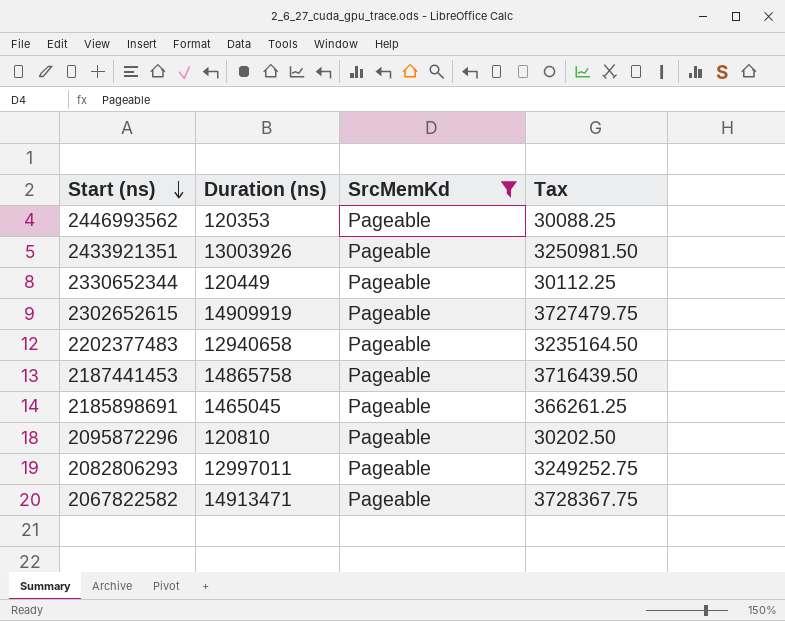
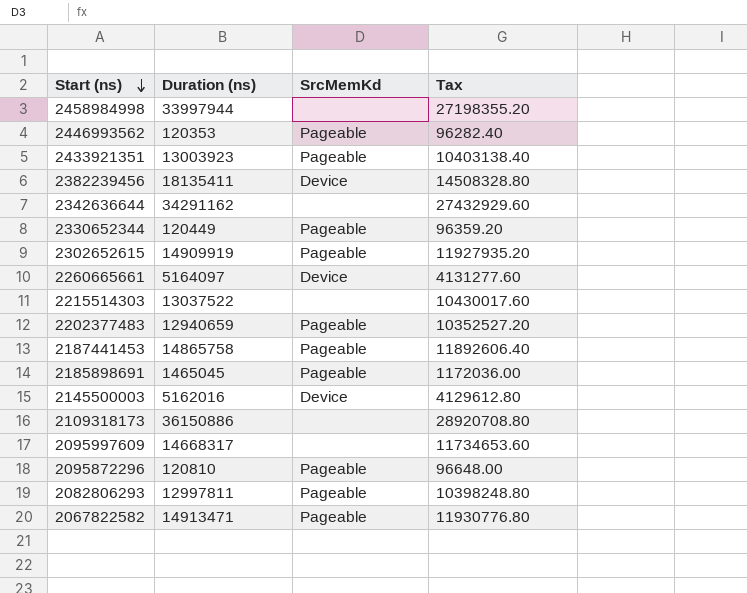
filter: SrcMemKd = Pageable -> none
column Tax | formula: [Duration (ns)] * 0.25 -> [Duration (ns)] * 0.8
2433921351 | Duration (ns): 13003926 -> 13003923
2202377483 | Duration (ns): 12940658 -> 12940659
2082806293 | Duration (ns): 12997011 -> 12997811

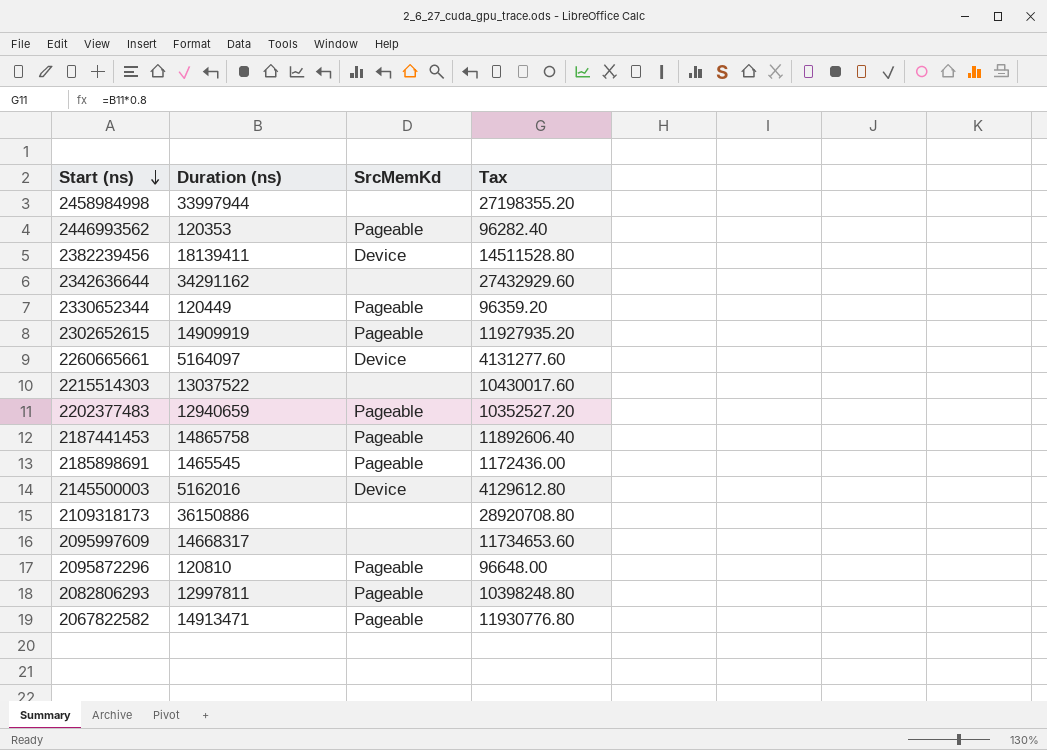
row 2433921351: 13003923 | Pageable | 10403138.40 -> none
2382239456 | Duration (ns): 18135411 -> 18139411
2382239456 | Tax: 14508328.80 -> 14511528.80
2185898691 | Duration (ns): 1465045 -> 1465545
2185898691 | Tax: 1172036.00 -> 1172436.00

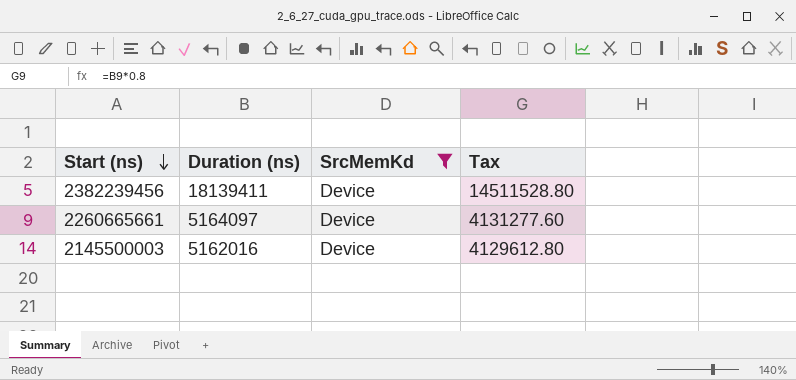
filter: none -> SrcMemKd = Device

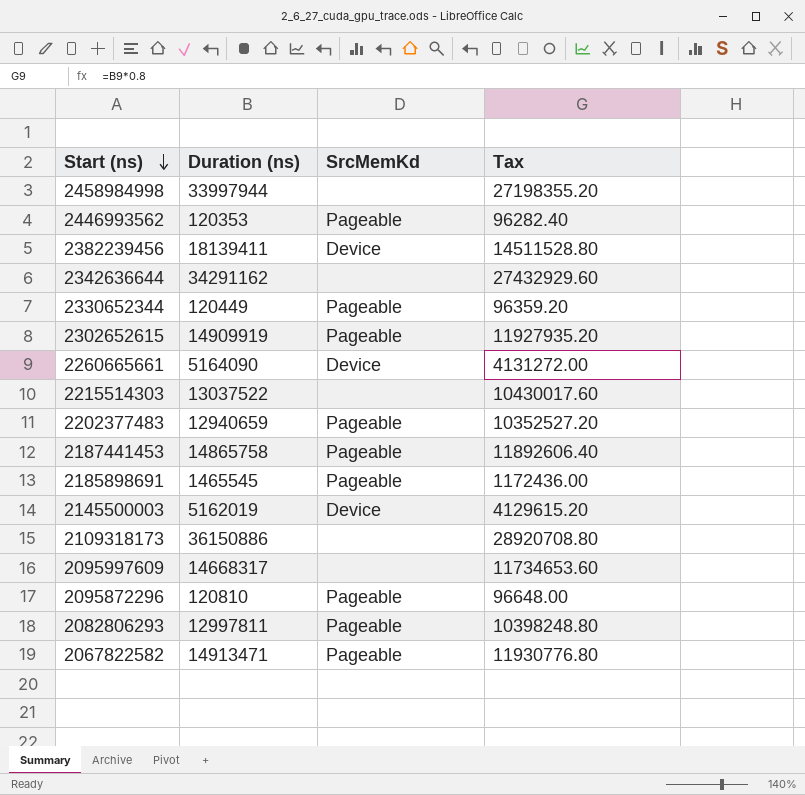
filter: SrcMemKd = Device -> none
2260665661 | Duration (ns): 5164097 -> 5164090
2260665661 | Tax: 4131277.60 -> 4131272.00
2145500003 | Duration (ns): 5162016 -> 5162019
2145500003 | Tax: 4129612.80 -> 4129615.20

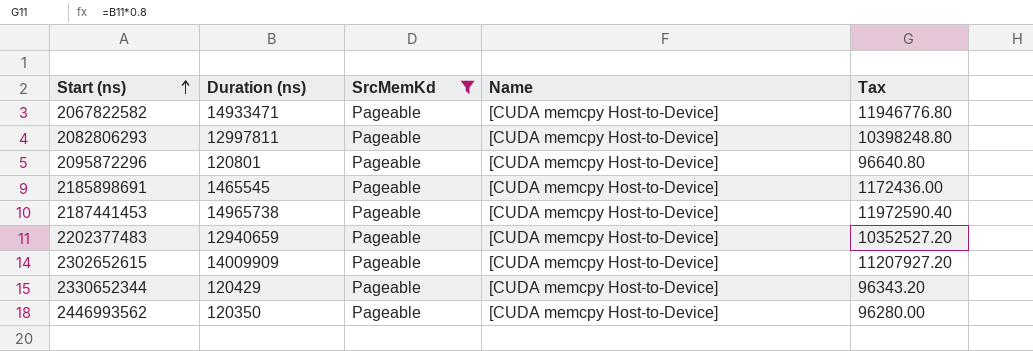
filter: none -> SrcMemKd = Pageable
row order: Start (ns) descending -> Start (ns) ascending
column Name | position: none -> 4
2067822582 | Duration (ns): 14913471 -> 14933471
2067822582 | Tax: 11930776.80 -> 11946776.80
2095872296 | Duration (ns): 120810 -> 120801
2095872296 | Tax: 96648.00 -> 96640.80
2187441453 | Duration (ns): 14865758 -> 14965738
2187441453 | Tax: 11892606.40 -> 11972590.40
2302652615 | Duration (ns): 14909919 -> 14009909
2302652615 | Tax: 11927935.20 -> 11207927.20
2330652344 | Duration (ns): 120449 -> 120429
2330652344 | Tax: 96359.20 -> 96343.20
2446993562 | Duration (ns): 120353 -> 120350
2446993562 | Tax: 96282.40 -> 96280.00

